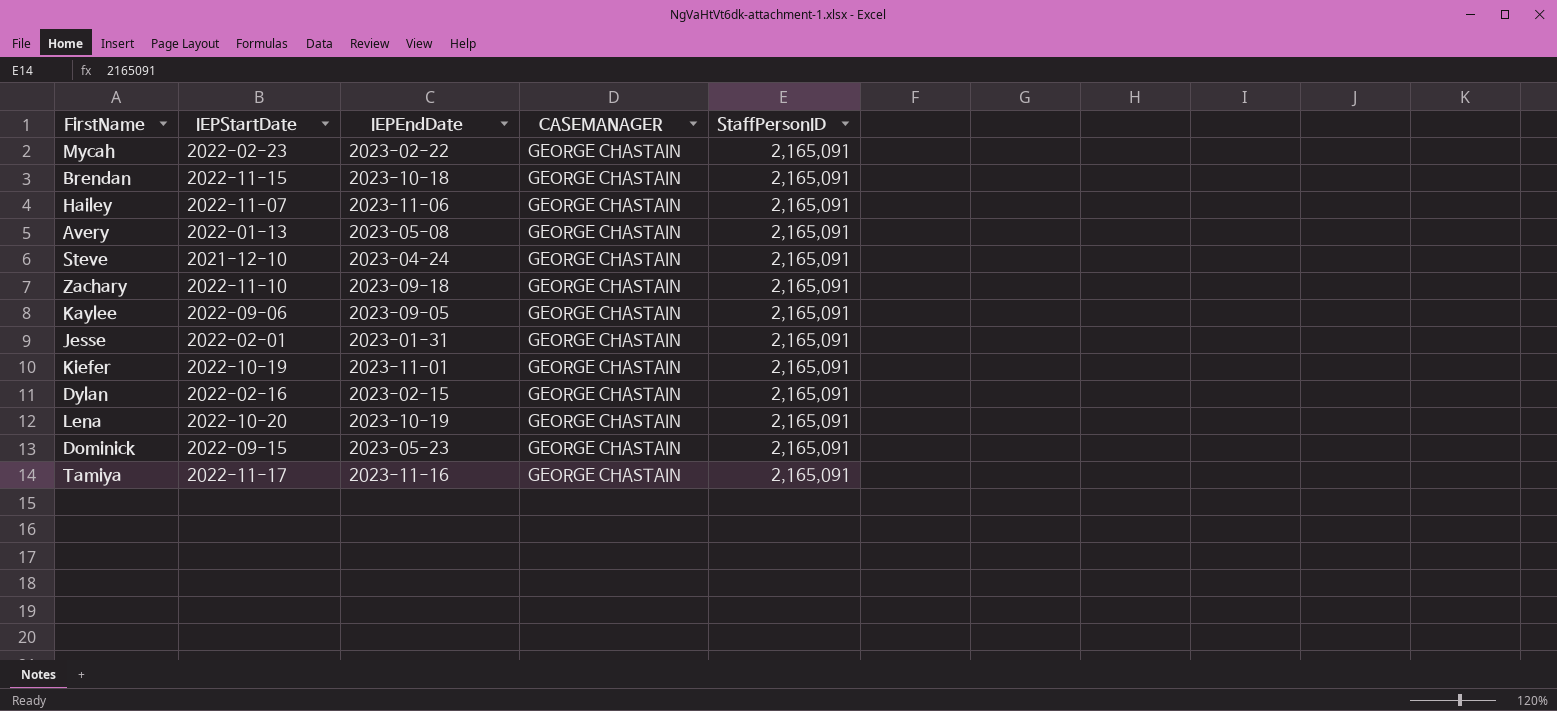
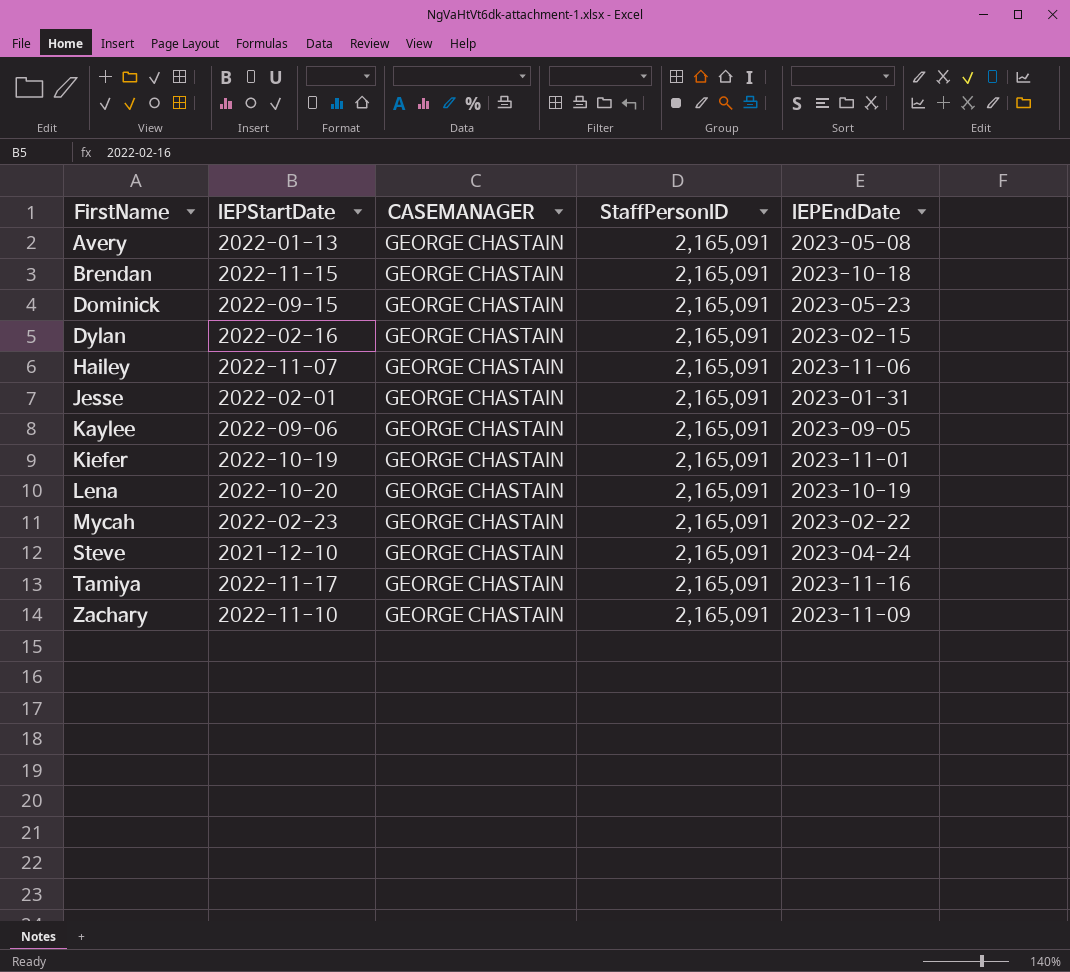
row order: none -> FirstName ascending
column IEPEndDate | position: 3 -> 5
Zachary | IEPEndDate: 2023-09-18 -> 2023-11-09

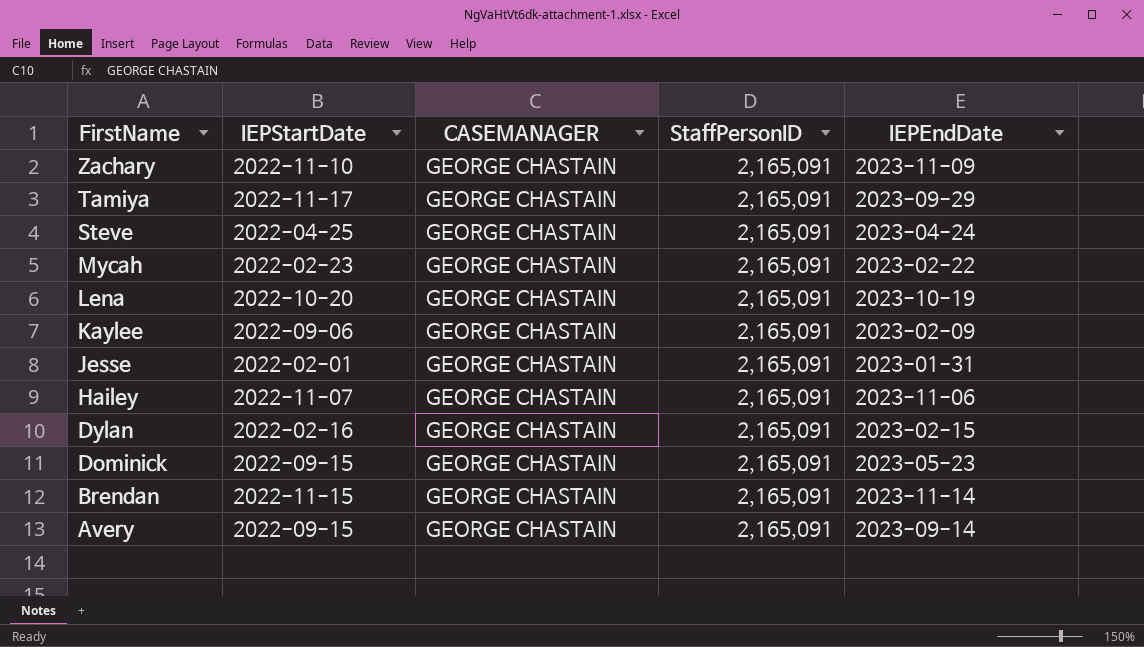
row order: FirstName ascending -> FirstName descending
row Kiefer: 2022-10-19 | GEORGE CHASTAIN | 2,165,091 | 2023-11-01 -> none
Tamiya | IEPEndDate: 2023-11-16 -> 2023-09-29
Steve | IEPStartDate: 2021-12-10 -> 2022-04-25
Kaylee | IEPEndDate: 2023-09-05 -> 2023-02-09
Brendan | IEPEndDate: 2023-10-18 -> 2023-11-14
Avery | IEPStartDate: 2022-01-13 -> 2022-09-15
Avery | IEPEndDate: 2023-05-08 -> 2023-09-14

